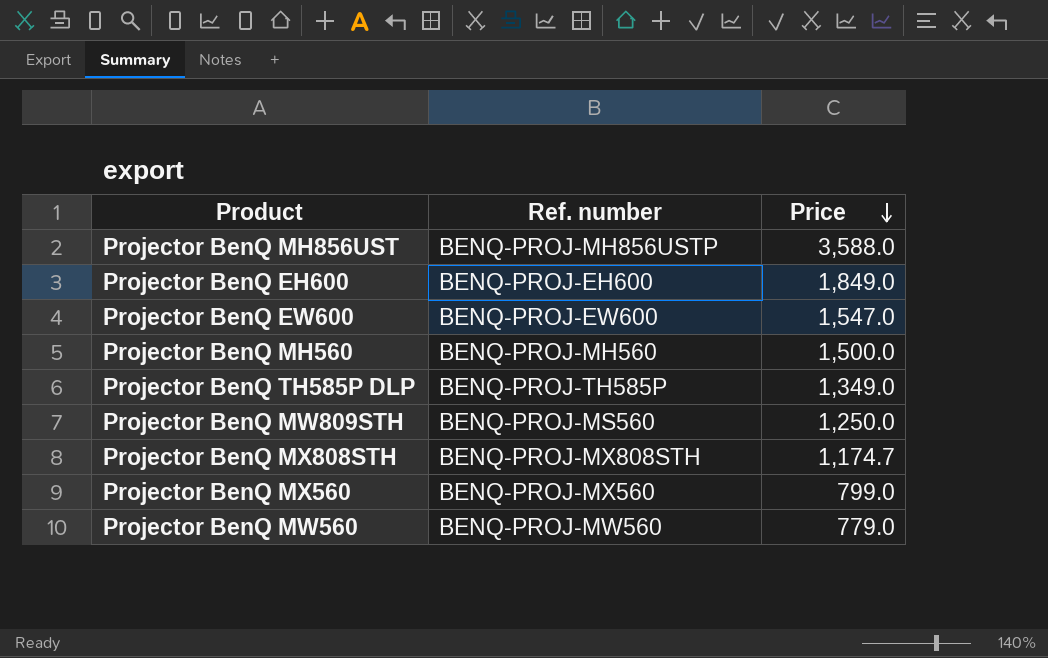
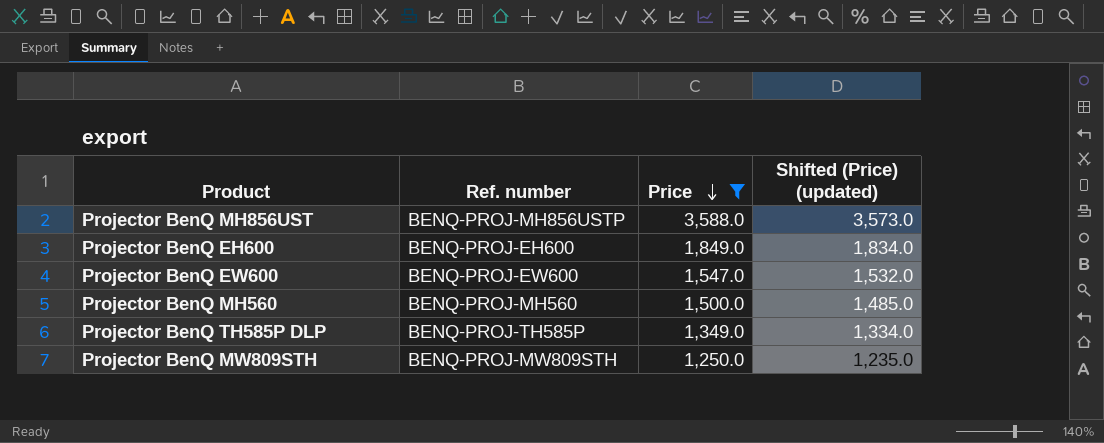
filter: none -> Price >= 1,250.0
column Shifted (Price) (updated) | formula: none -> [Price] - 15
Projector BenQ MW809STH | Ref. number: BENQ-PROJ-MS560 -> BENQ-PROJ-MW809STH

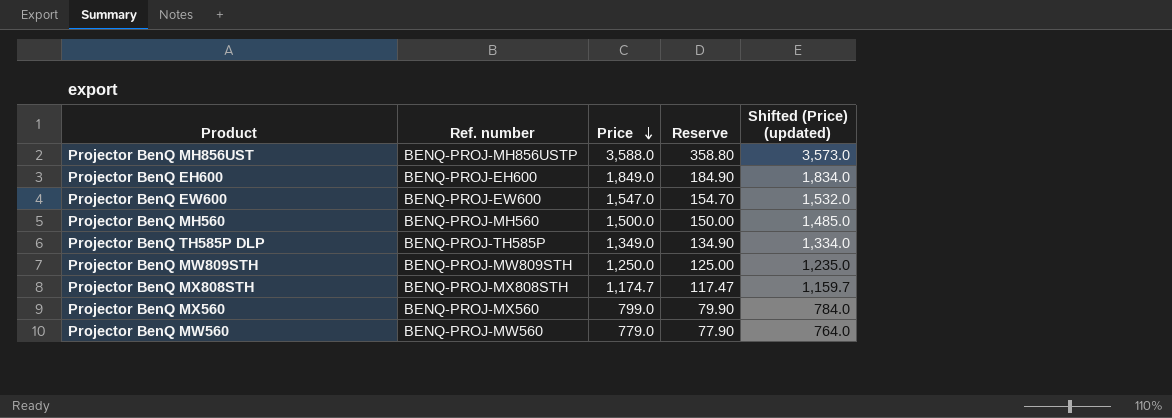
filter: Price >= 1,250.0 -> none
column Reserve | formula: none -> [Price] * 0.1

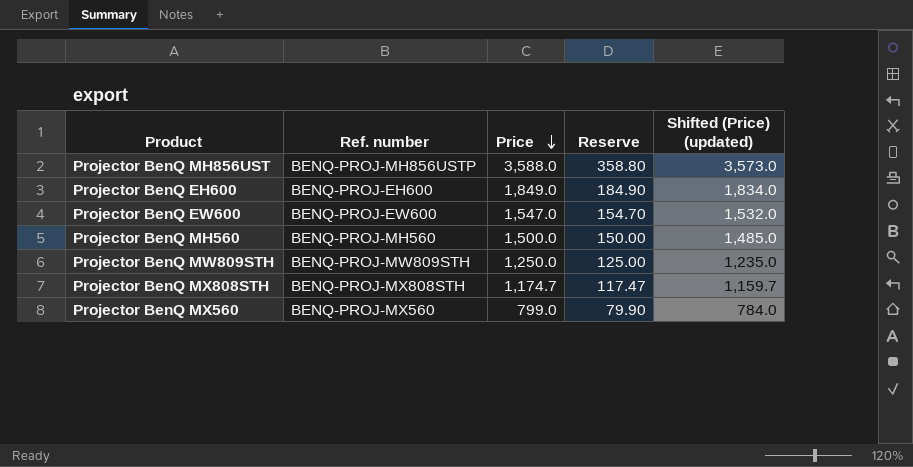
row Projector BenQ TH585P DLP: BENQ-PROJ-TH585P | 1,349.0 | 134.90 | 1,334.0 -> none
row Projector BenQ MW560: BENQ-PROJ-MW560 | 779.0 | 77.90 | 764.0 -> none

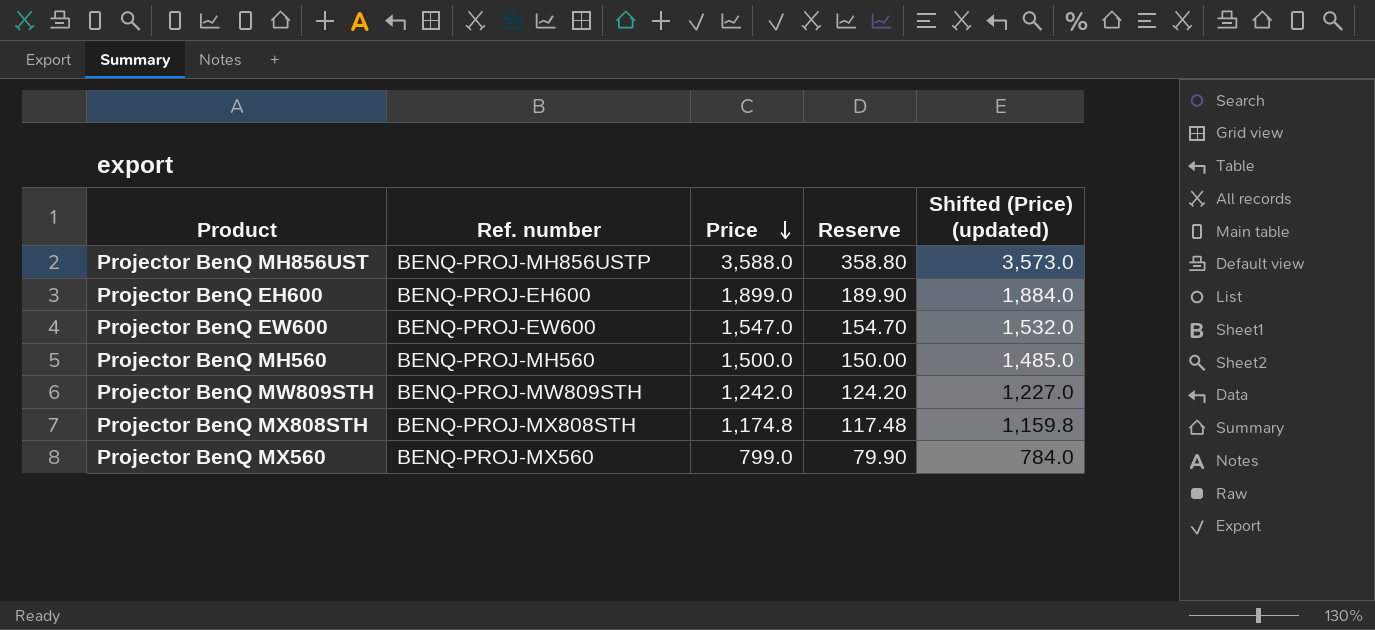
Projector BenQ EH600 | Price: 1,849.0 -> 1,899.0
Projector BenQ EH600 | Reserve: 184.90 -> 189.90
Projector BenQ EH600 | Shifted (Price) (updated): 1,834.0 -> 1,884.0
Projector BenQ MW809STH | Price: 1,250.0 -> 1,242.0
Projector BenQ MW809STH | Reserve: 125.00 -> 124.20
Projector BenQ MW809STH | Shifted (Price) (updated): 1,235.0 -> 1,227.0
Projector BenQ MX808STH | Price: 1,174.7 -> 1,174.8
Projector BenQ MX808STH | Reserve: 117.47 -> 117.48
Projector BenQ MX808STH | Shifted (Price) (updated): 1,159.7 -> 1,159.8

